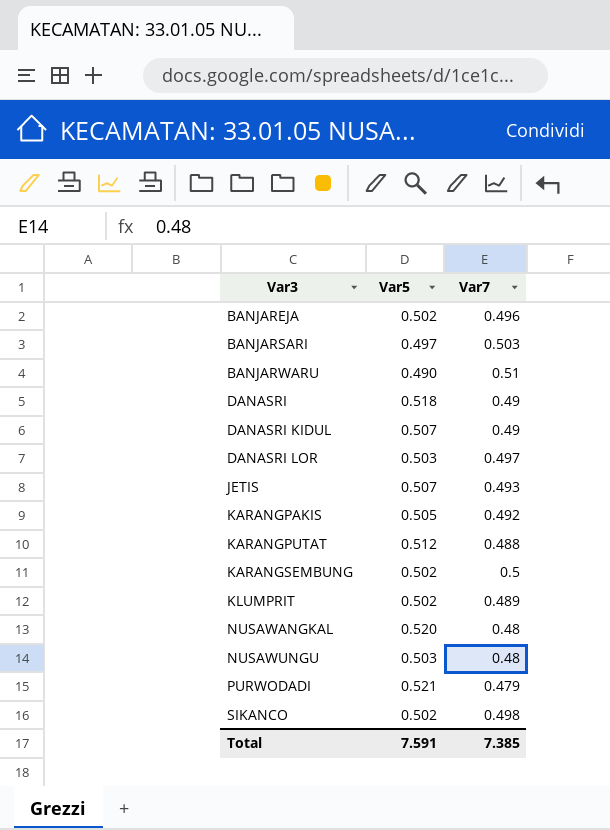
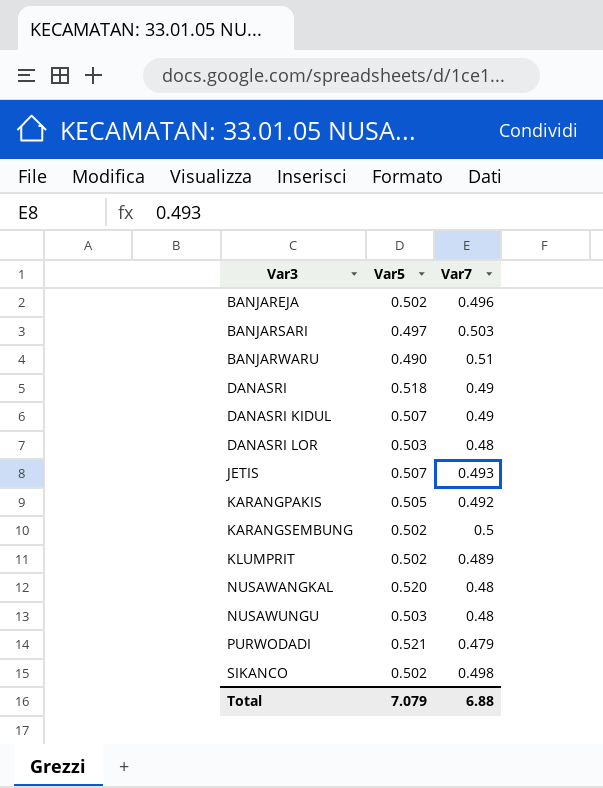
row KARANGPUTAT: 0.512 | 0.488 -> none
DANASRI LOR | Var7: 0.497 -> 0.48
Total | Var5: 7.591 -> 7.079
Total | Var7: 7.385 -> 6.88

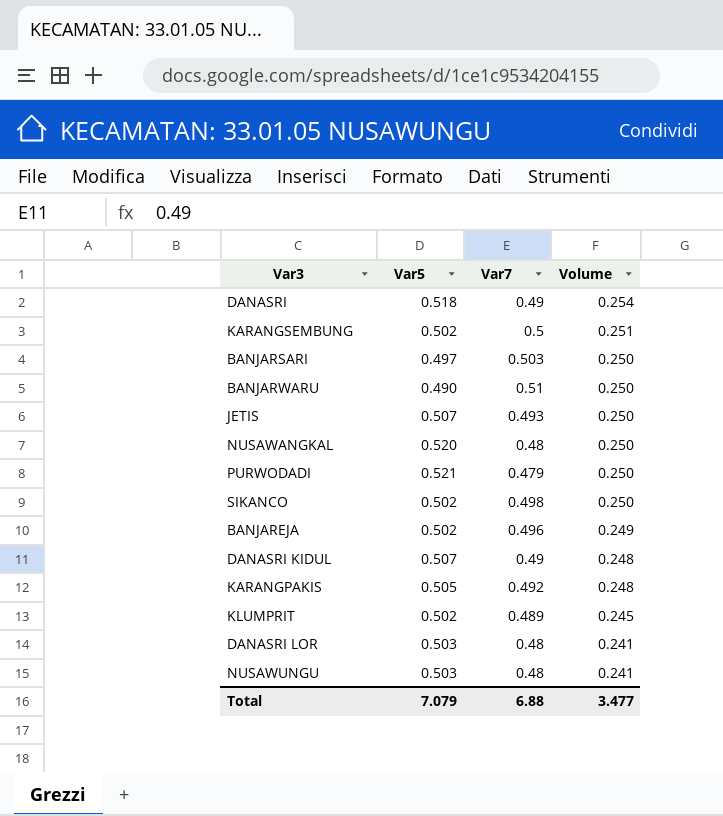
row order: Var3 ascending -> Volume descending
column Volume | formula: none -> [Var5] * [Var7]

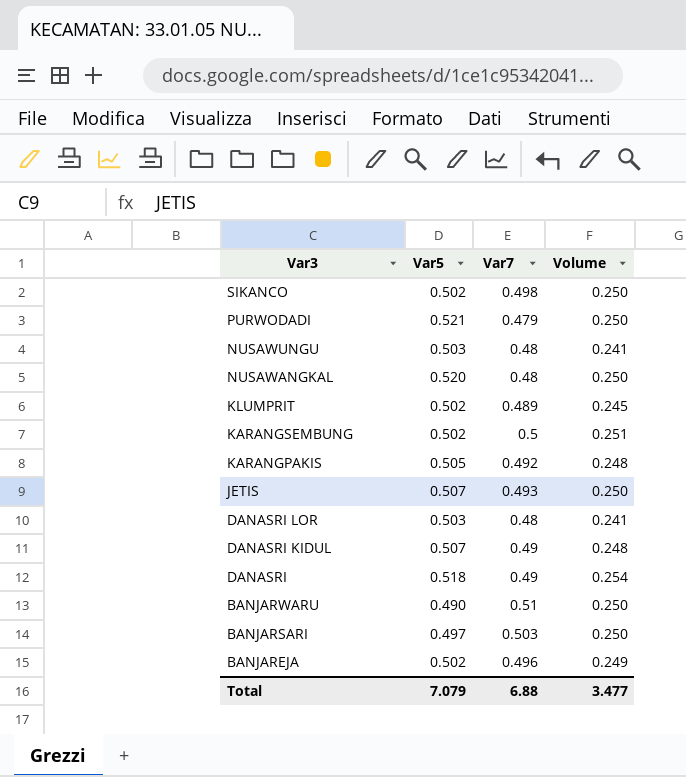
row order: Volume descending -> Var3 descending

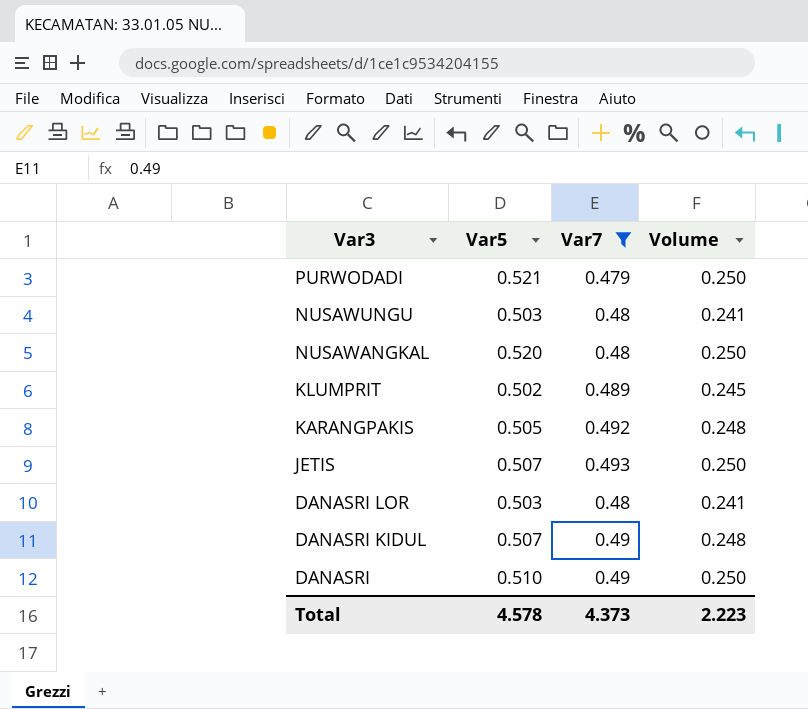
filter: none -> Var7 <= 0.493
DANASRI | Var5: 0.518 -> 0.510
DANASRI | Volume: 0.254 -> 0.250
Total | Var5: 7.079 -> 4.578
Total | Var7: 6.88 -> 4.373
Total | Volume: 3.477 -> 2.223

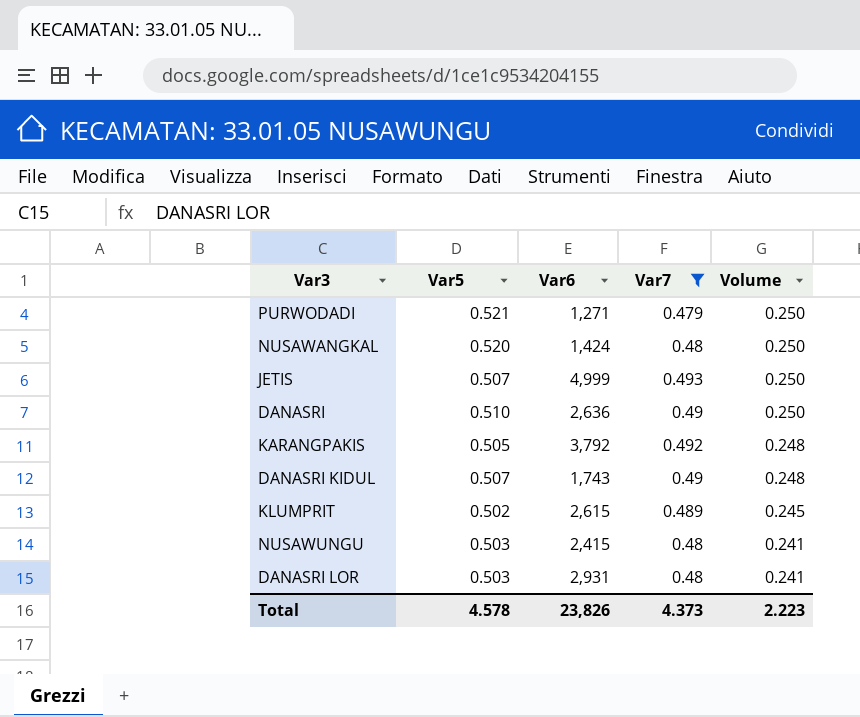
row order: Var3 descending -> Volume descending
column Var6 | position: none -> 3

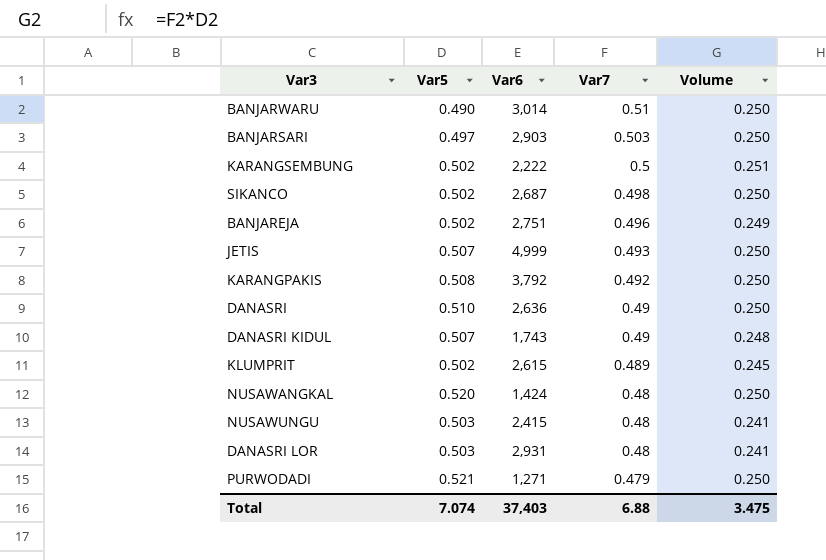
filter: Var7 <= 0.493 -> none
row order: Volume descending -> Var7 descending
KARANGPAKIS | Var5: 0.505 -> 0.508
KARANGPAKIS | Volume: 0.248 -> 0.250
Total | Var5: 4.578 -> 7.074
Total | Var6: 23,826 -> 37,403
Total | Var7: 4.373 -> 6.88
Total | Volume: 2.223 -> 3.475

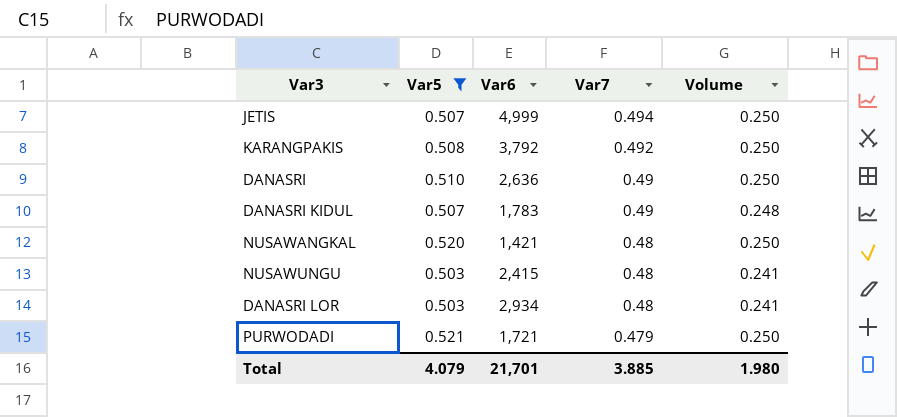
filter: none -> Var5 >= 0.503
JETIS | Var7: 0.493 -> 0.494
DANASRI KIDUL | Var6: 1,743 -> 1,783
NUSAWANGKAL | Var6: 1,424 -> 1,421
DANASRI LOR | Var6: 2,931 -> 2,934
PURWODADI | Var6: 1,271 -> 1,721
Total | Var5: 7.074 -> 4.079
Total | Var6: 37,403 -> 21,701
Total | Var7: 6.88 -> 3.885
Total | Volume: 3.475 -> 1.980

